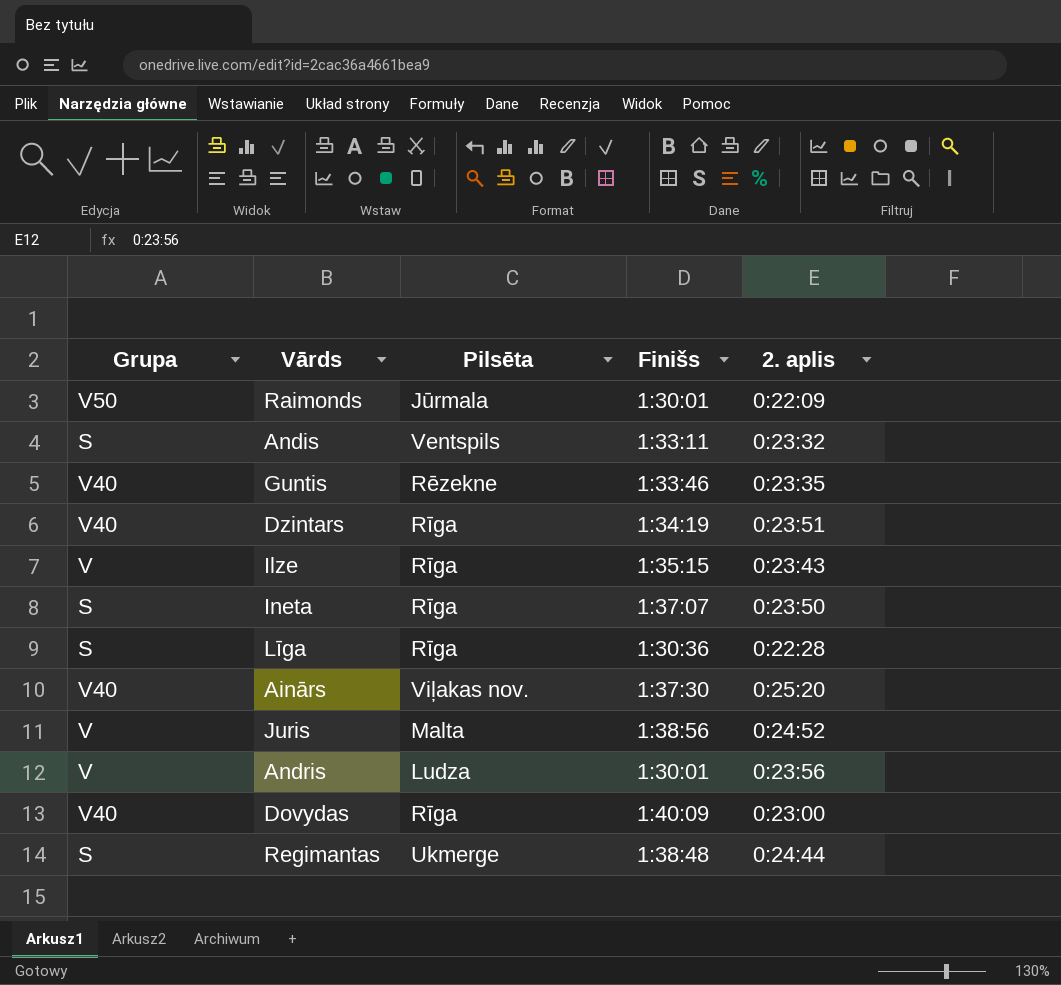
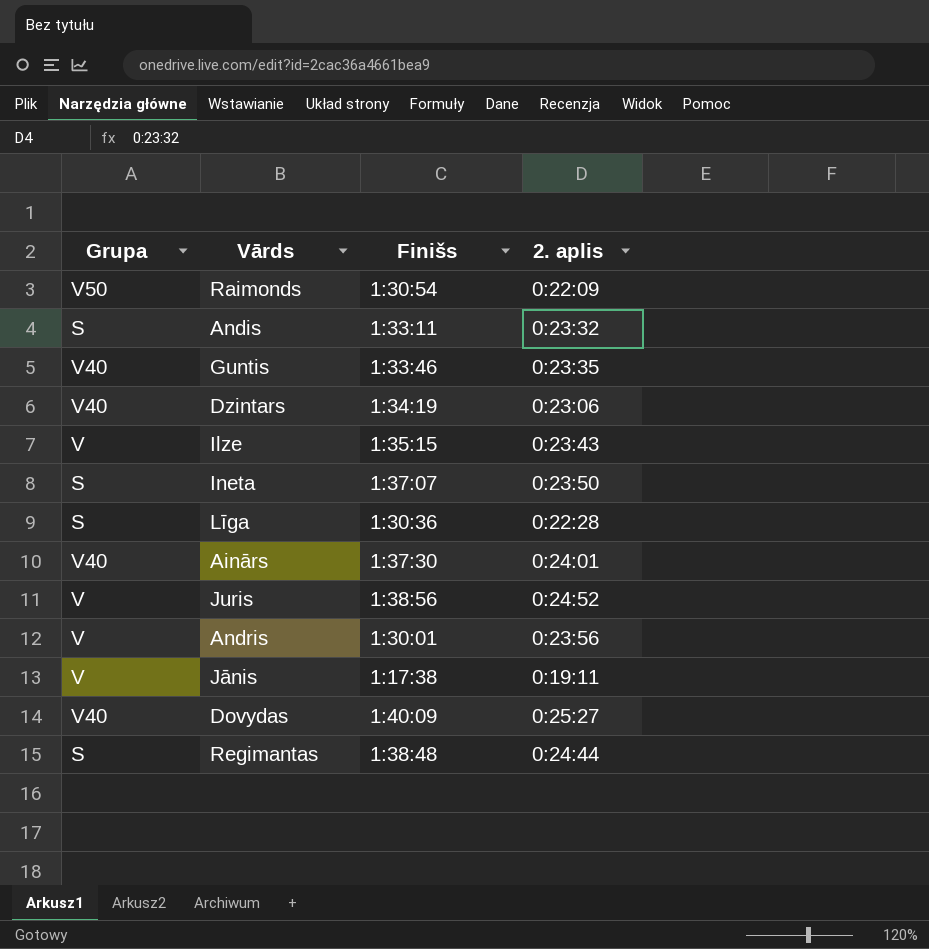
column Pilsēta | position: 3 -> none
Raimonds | Finišs: 1:30:01 -> 1:30:54
Dzintars | 2. aplis: 0:23:51 -> 0:23:06
Ainārs | 2. aplis: 0:25:20 -> 0:24:01
row Jānis: none -> V | 1:17:38 | 0:19:11
Dovydas | 2. aplis: 0:23:00 -> 0:25:27

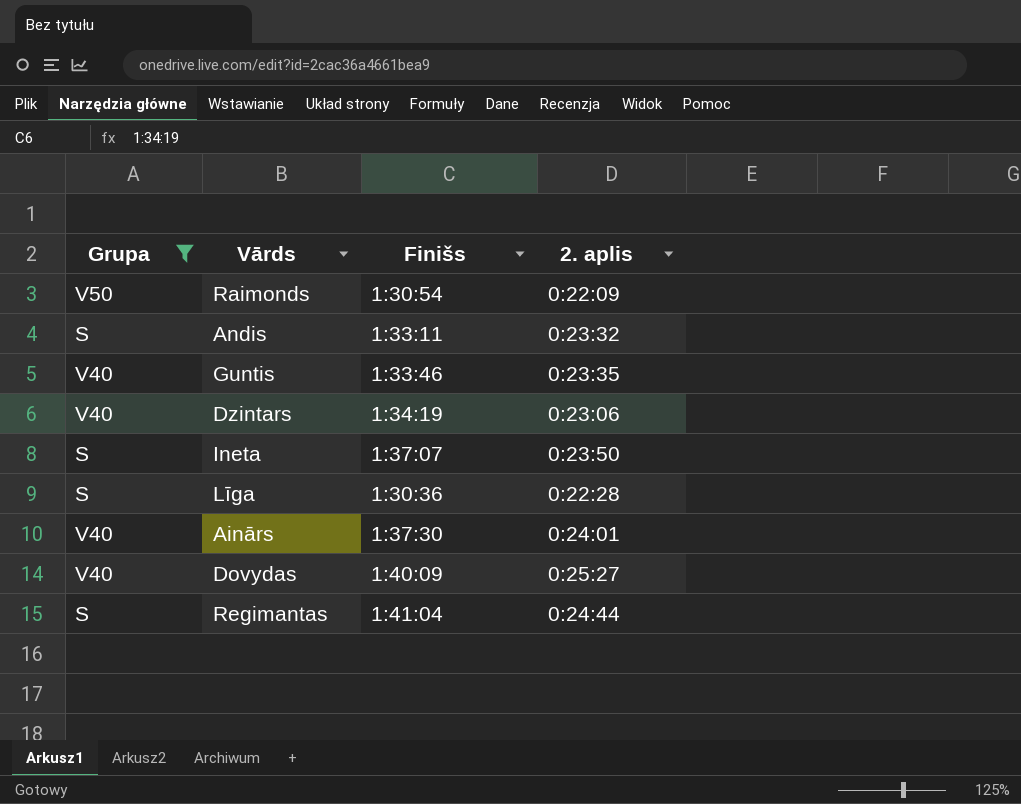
filter: none -> Grupa != V
Regimantas | Finišs: 1:38:48 -> 1:41:04

